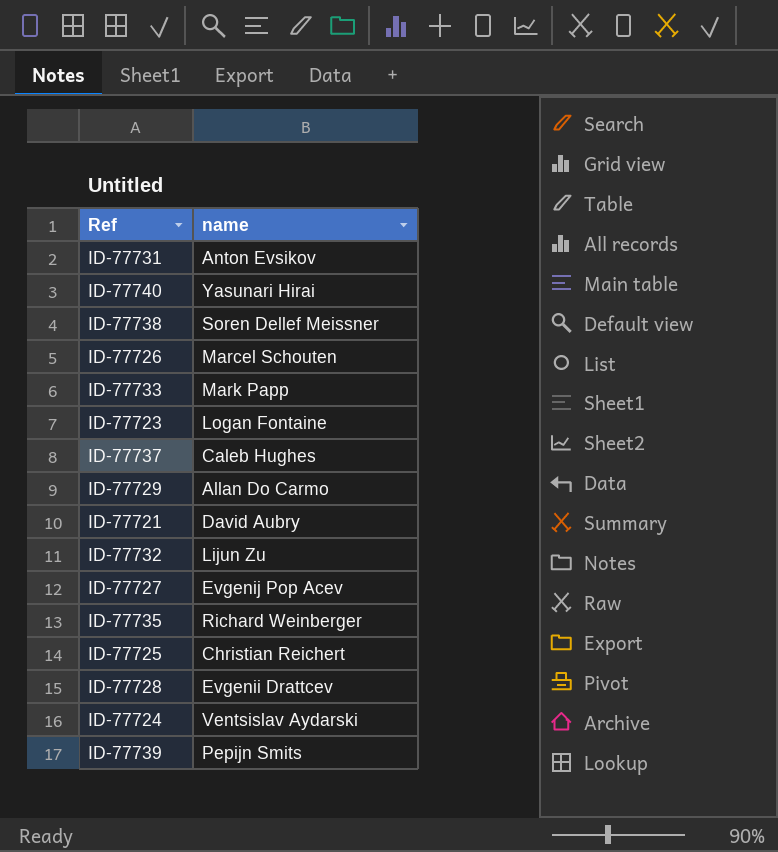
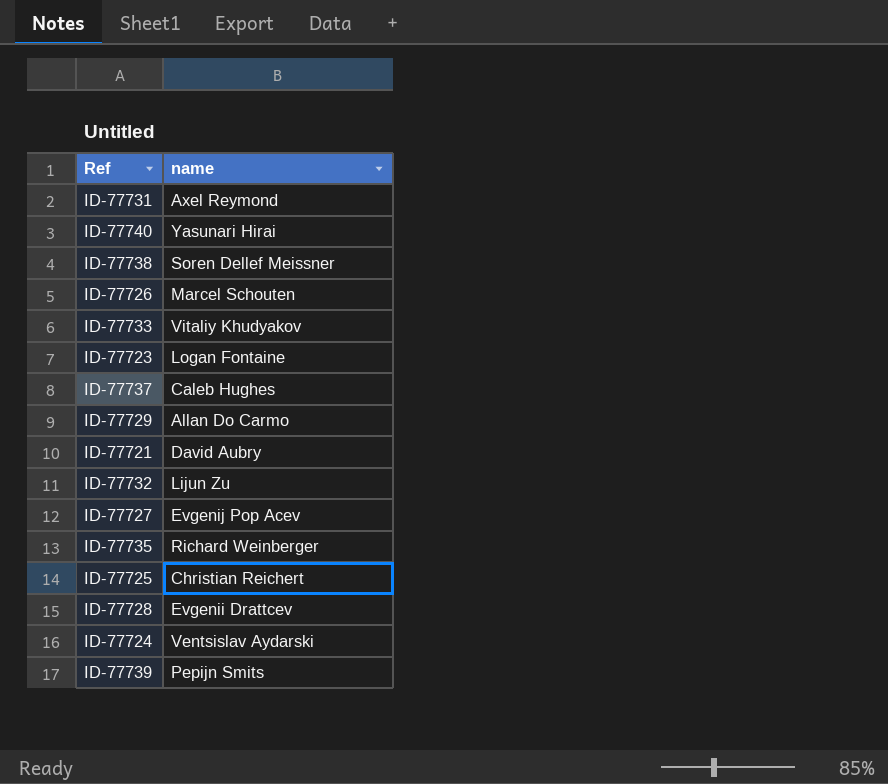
ID-77731 | name: Anton Evsikov -> Axel Reymond
ID-77733 | name: Mark Papp -> Vitaliy Khudyakov

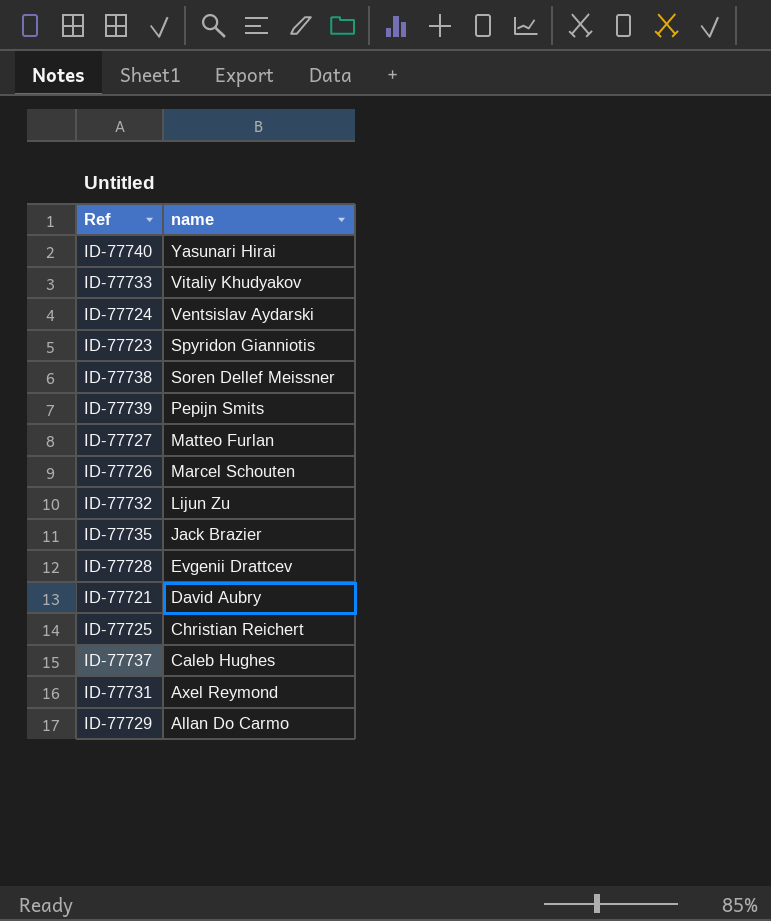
row order: none -> name descending
ID-77723 | name: Logan Fontaine -> Spyridon Gianniotis
ID-77727 | name: Evgenij Pop Acev -> Matteo Furlan
ID-77735 | name: Richard Weinberger -> Jack Brazier

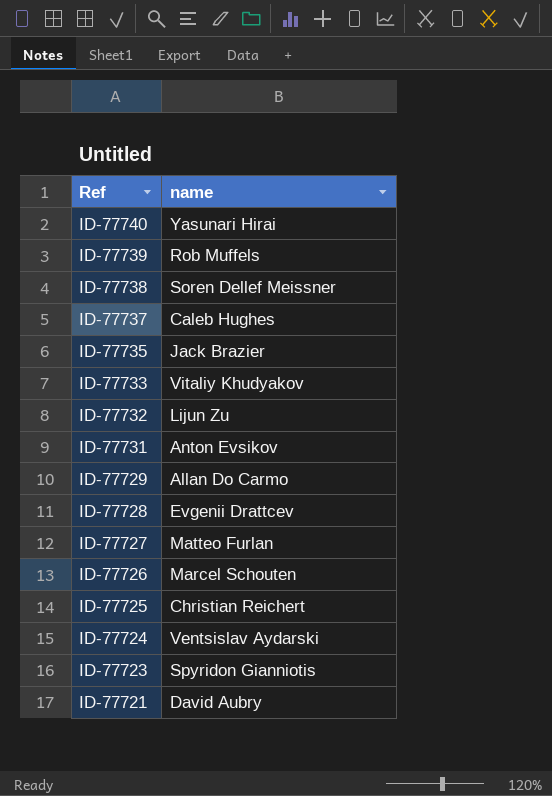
row order: name descending -> Ref descending
ID-77739 | name: Pepijn Smits -> Rob Muffels
ID-77731 | name: Axel Reymond -> Anton Evsikov

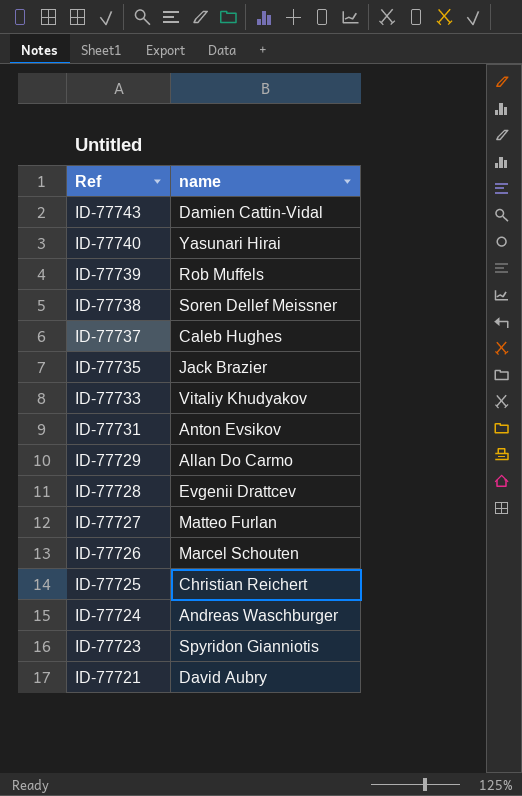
row ID-77732: Lijun Zu -> none
row ID-77743: none -> Damien Cattin-Vidal
ID-77724 | name: Ventsislav Aydarski -> Andreas Waschburger

